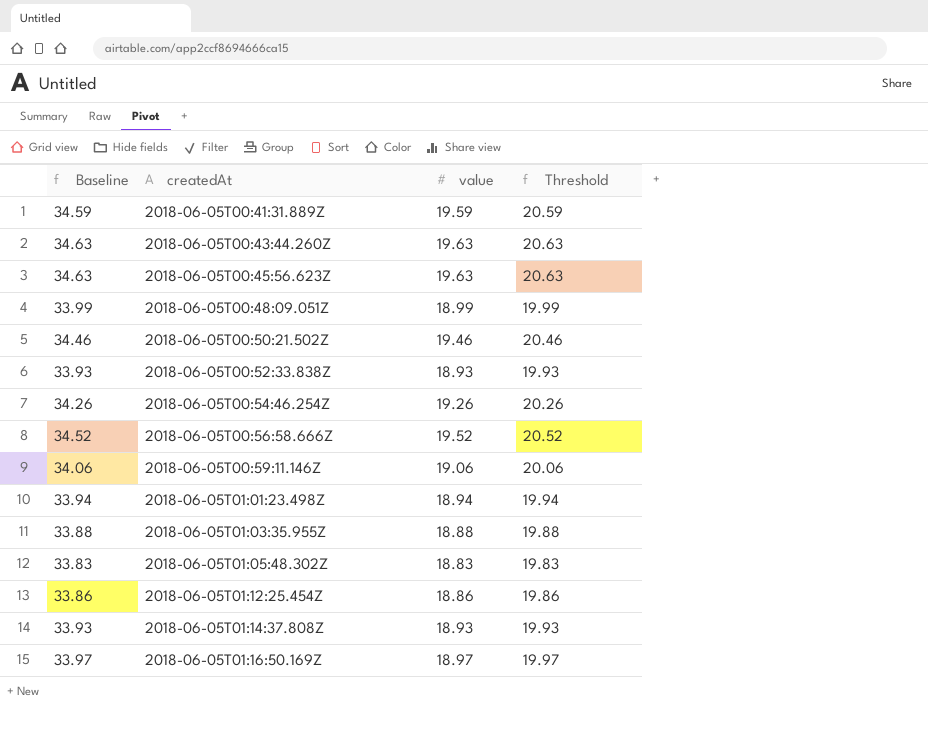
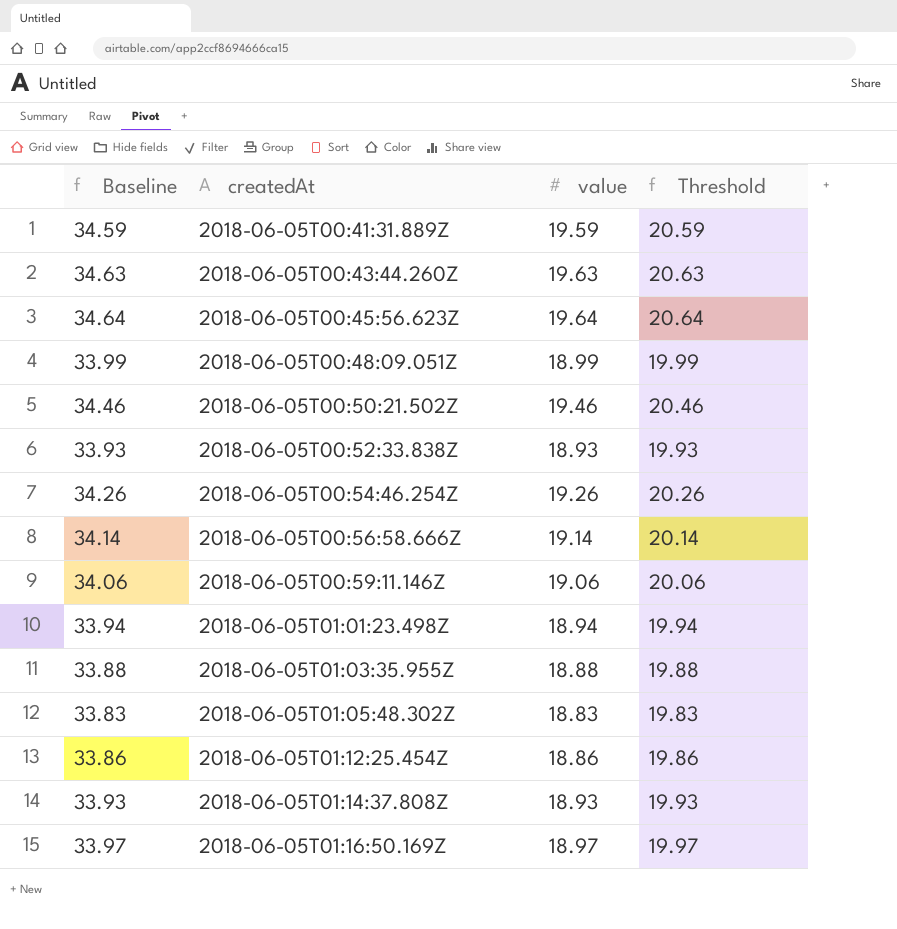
2018-06-05T00:45:56.623Z | Baseline: 34.63 -> 34.64
2018-06-05T00:45:56.623Z | value: 19.63 -> 19.64
2018-06-05T00:45:56.623Z | Threshold: 20.63 -> 20.64
2018-06-05T00:56:58.666Z | Baseline: 34.52 -> 34.14
2018-06-05T00:56:58.666Z | value: 19.52 -> 19.14
2018-06-05T00:56:58.666Z | Threshold: 20.52 -> 20.14

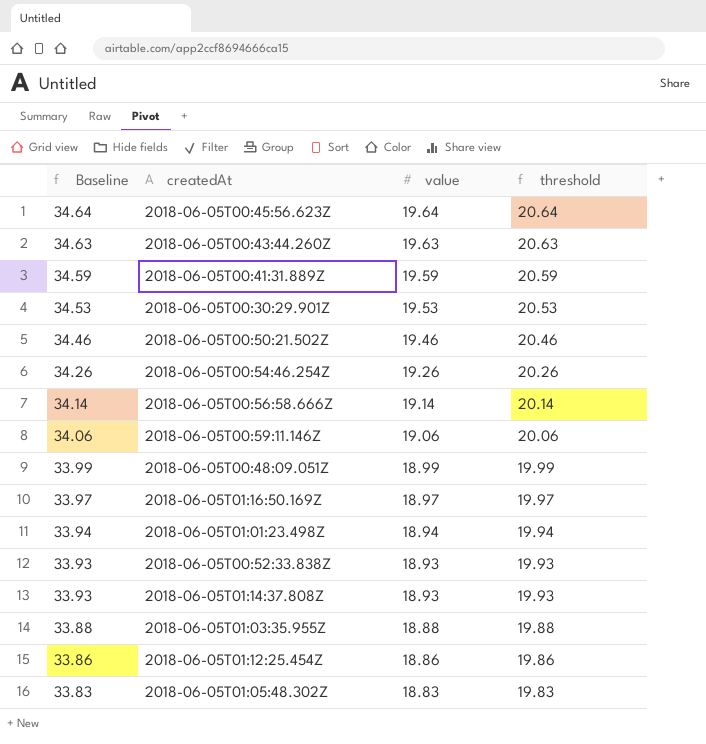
row order: createdAt ascending -> Baseline descending
column name: Threshold -> threshold
row 2018-06-05T00:30:29.901Z: none -> 34.53 | 19.53 | 20.53

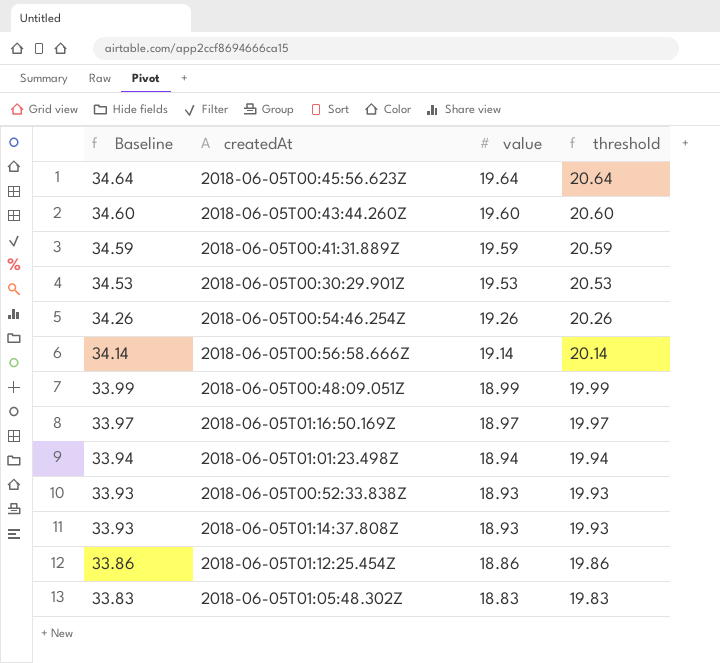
row 2018-06-05T00:50:21.502Z: 34.46 | 19.46 | 20.46 -> none
row 2018-06-05T00:59:11.146Z: 34.06 | 19.06 | 20.06 -> none
row 2018-06-05T01:03:35.955Z: 33.88 | 18.88 | 19.88 -> none
2018-06-05T00:43:44.260Z | Baseline: 34.63 -> 34.60
2018-06-05T00:43:44.260Z | value: 19.63 -> 19.60
2018-06-05T00:43:44.260Z | threshold: 20.63 -> 20.60

